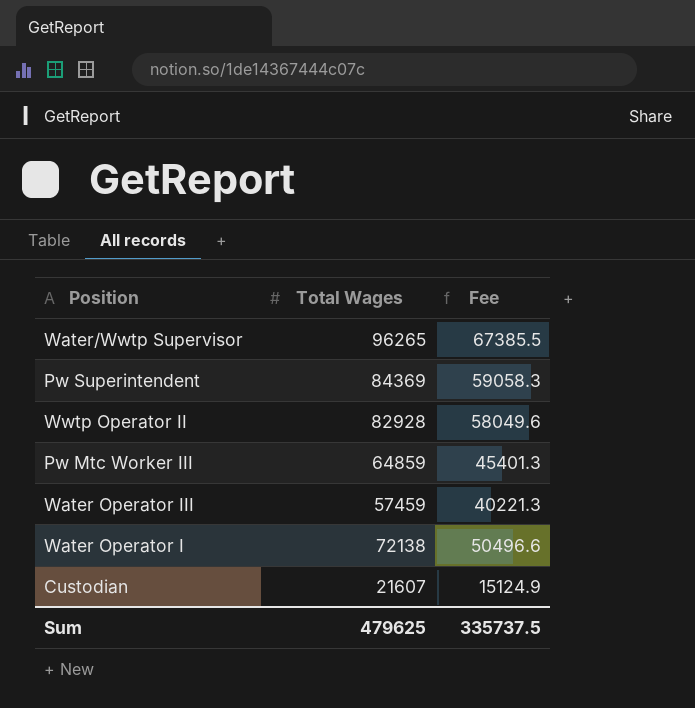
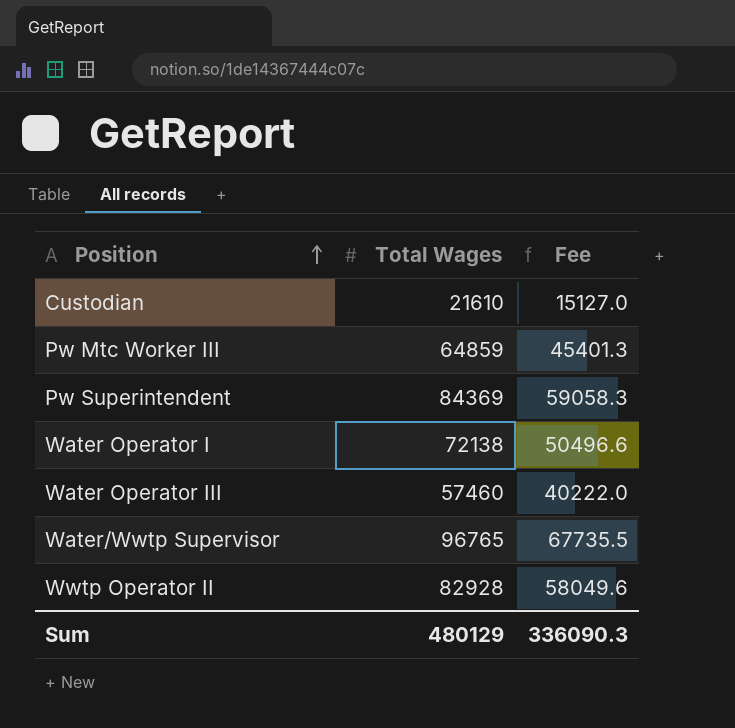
row order: none -> Position ascending
Custodian | Total Wages: 21607 -> 21610
Custodian | Fee: 15124.9 -> 15127.0
Water Operator III | Total Wages: 57459 -> 57460
Water Operator III | Fee: 40221.3 -> 40222.0
Water/Wwtp Supervisor | Total Wages: 96265 -> 96765
Water/Wwtp Supervisor | Fee: 67385.5 -> 67735.5
Sum | Total Wages: 479625 -> 480129
Sum | Fee: 335737.5 -> 336090.3

